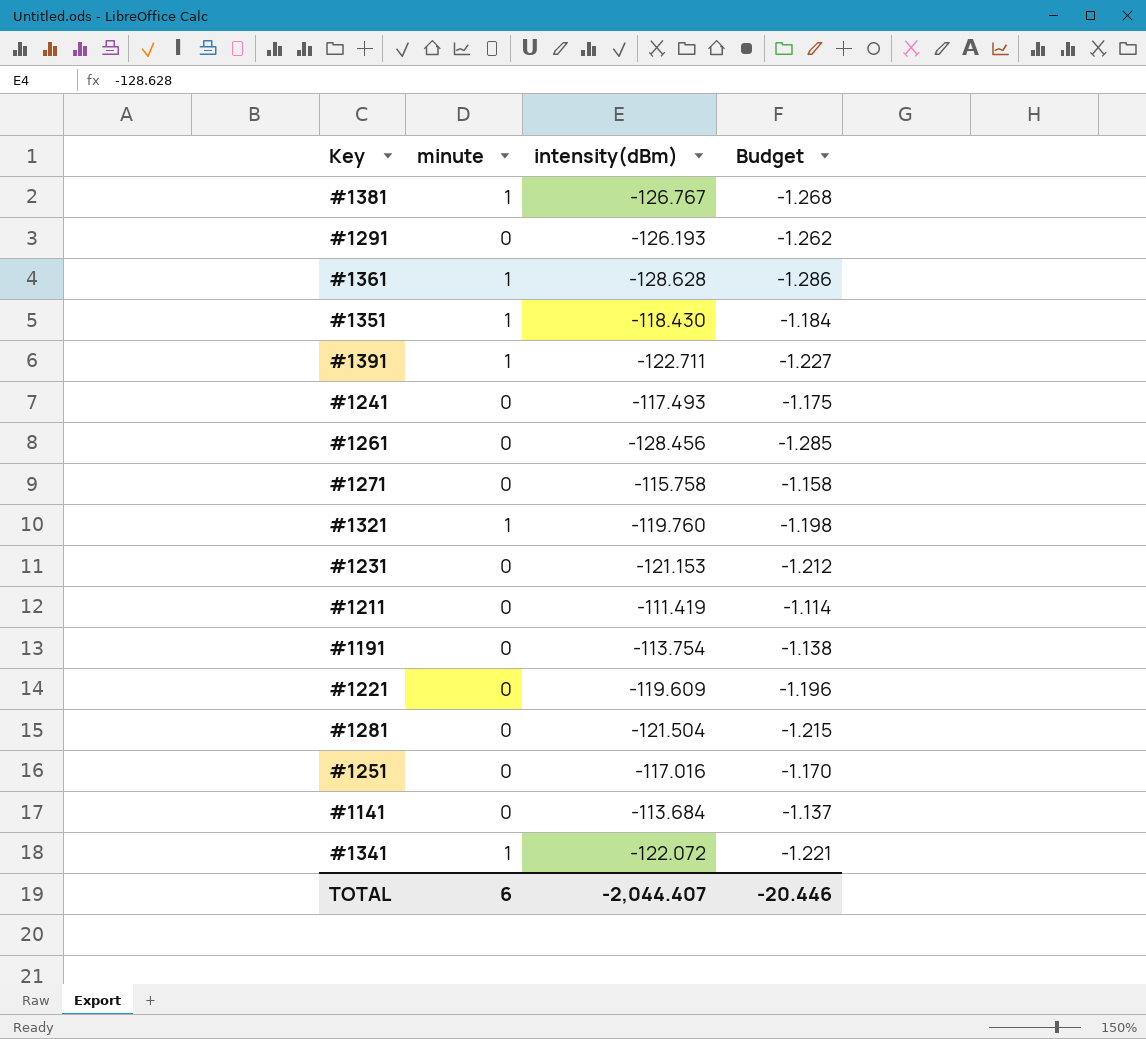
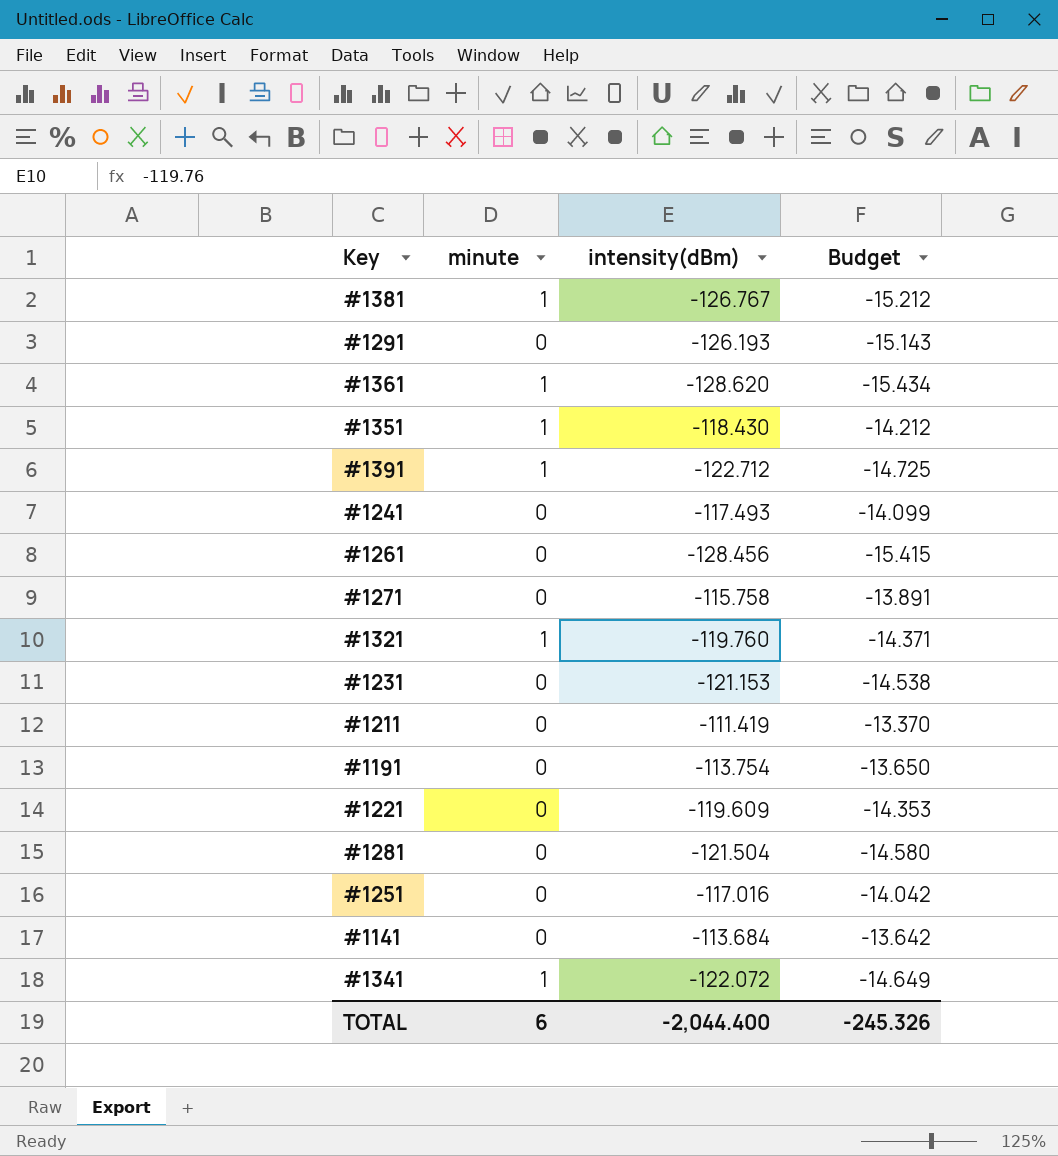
column Budget | formula: [intensity(dBm)] * 0.01 -> [intensity(dBm)] * 0.12
#1361 | intensity(dBm): -128.628 -> -128.620
#1391 | intensity(dBm): -122.711 -> -122.712
TOTAL | intensity(dBm): -2,044.407 -> -2,044.400
TOTAL | Budget: -20.446 -> -245.326

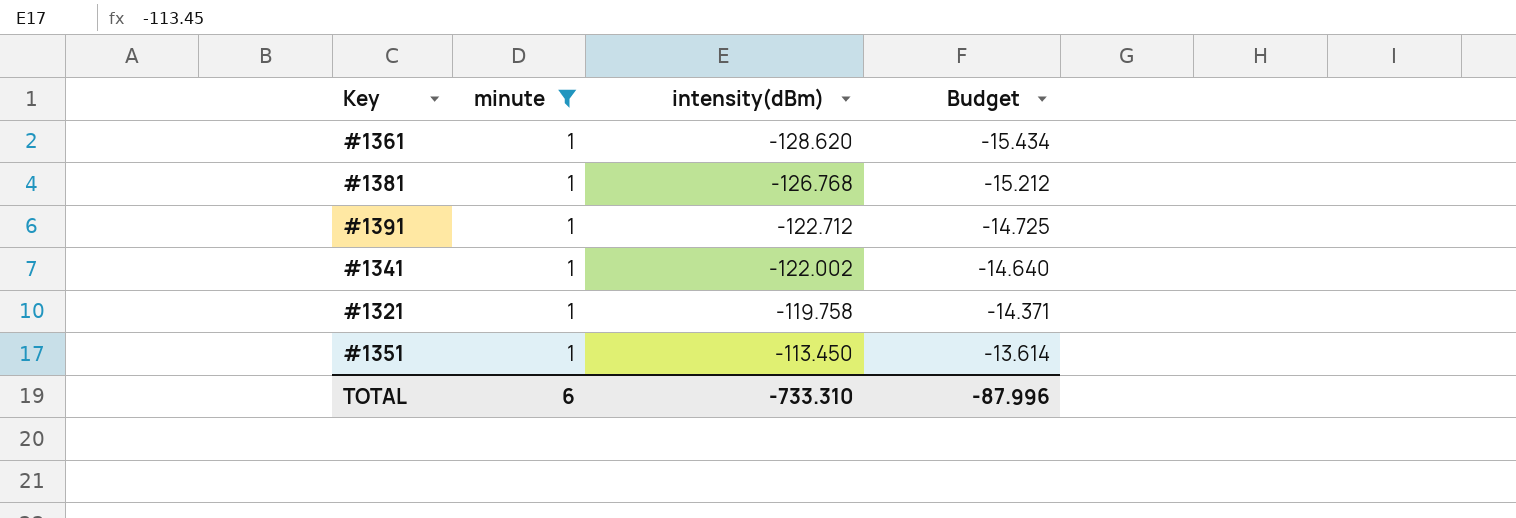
filter: none -> minute = 1
row order: none -> intensity(dBm) ascending
#1381 | intensity(dBm): -126.767 -> -126.768
#1341 | intensity(dBm): -122.072 -> -122.002
#1341 | Budget: -14.649 -> -14.640
#1321 | intensity(dBm): -119.760 -> -119.758
#1351 | intensity(dBm): -118.430 -> -113.450
#1351 | Budget: -14.212 -> -13.614
TOTAL | intensity(dBm): -2,044.400 -> -733.310
TOTAL | Budget: -245.326 -> -87.996

